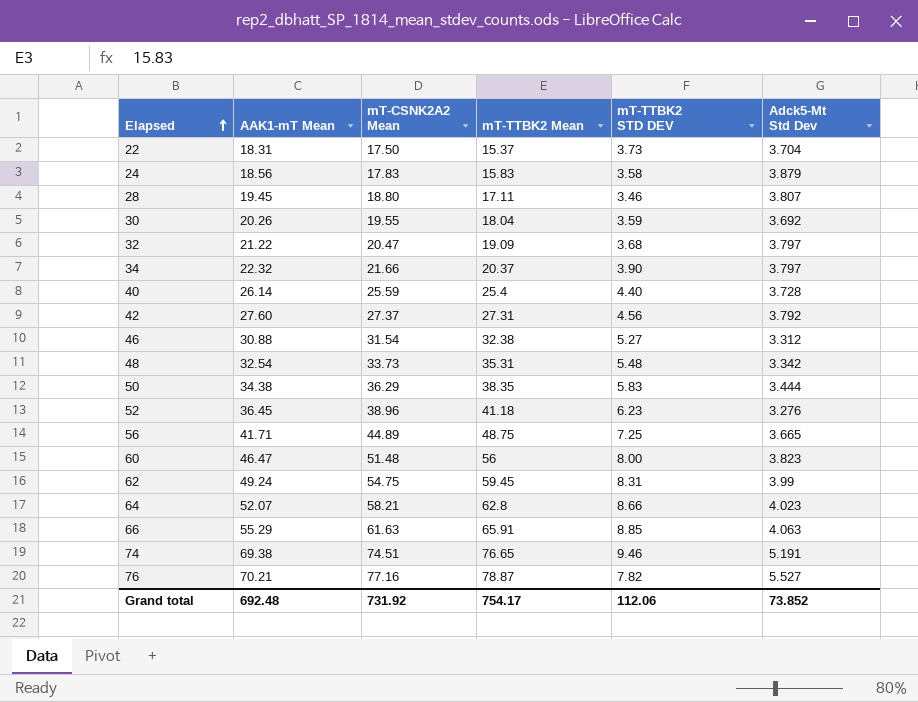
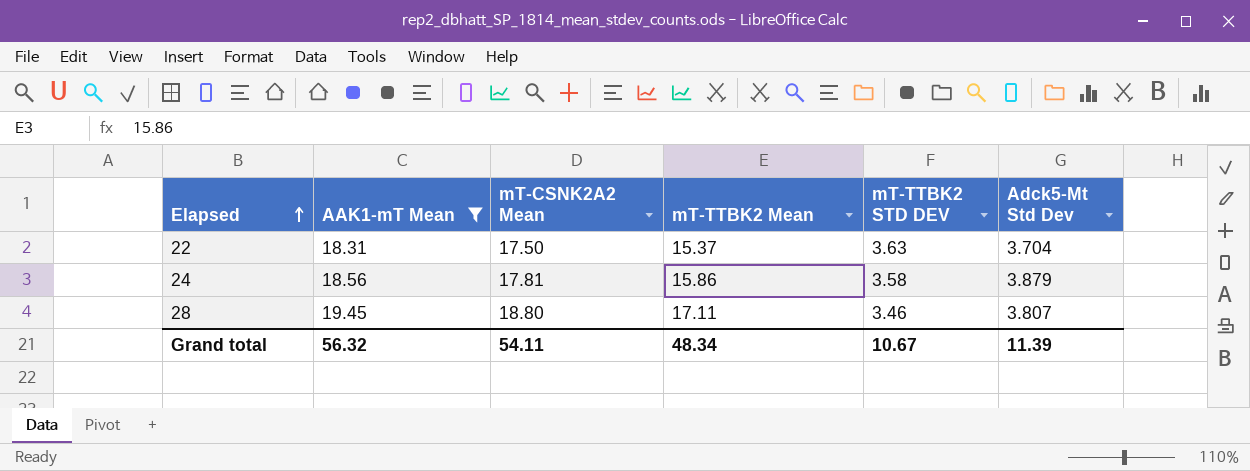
filter: none -> AAK1-mT Mean <= 19.45
22 | mT-TTBK2 STD DEV: 3.73 -> 3.63
24 | mT-CSNK2A2 Mean: 17.83 -> 17.81
24 | mT-TTBK2 Mean: 15.83 -> 15.86
Grand total | AAK1-mT Mean: 692.48 -> 56.32
Grand total | mT-CSNK2A2 Mean: 731.92 -> 54.11
Grand total | mT-TTBK2 Mean: 754.17 -> 48.34
Grand total | mT-TTBK2 STD DEV: 112.06 -> 10.67
Grand total | Adck5-Mt Std Dev: 73.852 -> 11.39

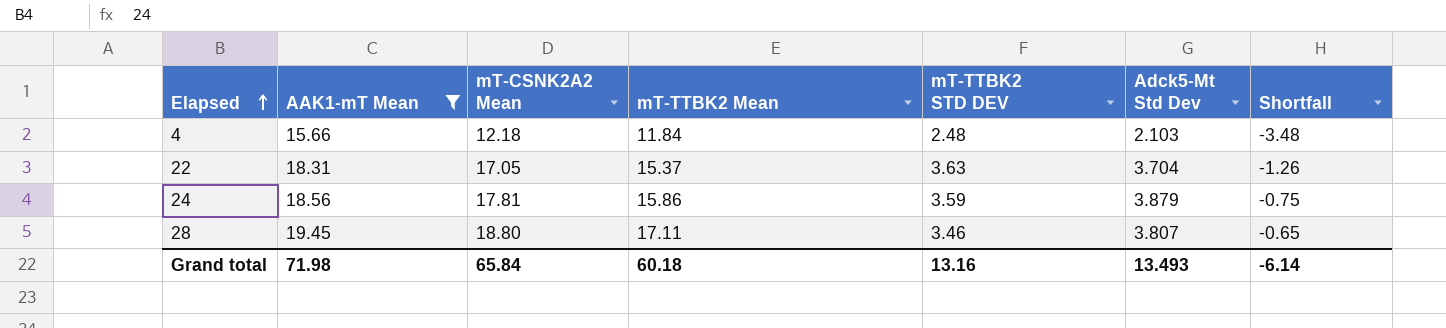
column Shortfall | formula: none -> [mT-CSNK2A2 Mean] - [AAK1-mT Mean]
row 4: none -> 15.66 | 12.18 | 11.84 | 2.48 | 2.103 | -3.48
22 | mT-CSNK2A2 Mean: 17.50 -> 17.05
24 | mT-TTBK2 STD DEV: 3.58 -> 3.59
Grand total | AAK1-mT Mean: 56.32 -> 71.98
Grand total | mT-CSNK2A2 Mean: 54.11 -> 65.84
Grand total | mT-TTBK2 Mean: 48.34 -> 60.18
Grand total | mT-TTBK2 STD DEV: 10.67 -> 13.16
Grand total | Adck5-Mt Std Dev: 11.39 -> 13.493

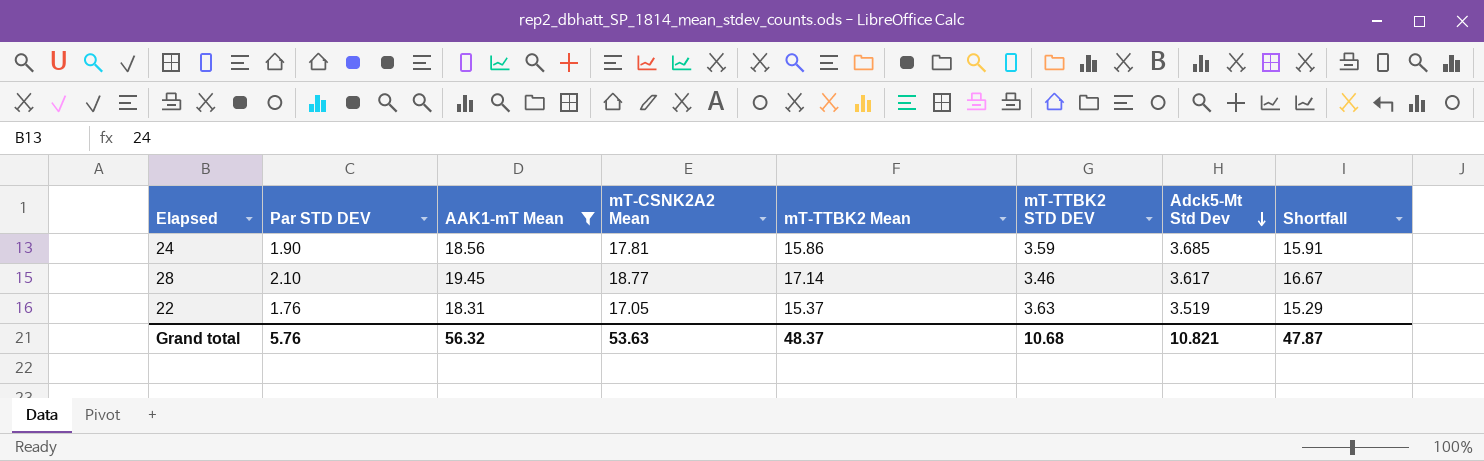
row order: Elapsed ascending -> Adck5-Mt Std Dev descending
column Par STD DEV | position: none -> 2
column Shortfall | formula: [mT-CSNK2A2 Mean] - [AAK1-mT Mean] -> [mT-CSNK2A2 Mean] - [Par STD DEV]
row 4: 15.66 | 12.18 | 11.84 | 2.48 | 2.103 | -3.48 -> none
24 | Adck5-Mt Std Dev: 3.879 -> 3.685
28 | mT-CSNK2A2 Mean: 18.80 -> 18.77
28 | mT-TTBK2 Mean: 17.11 -> 17.14
28 | Adck5-Mt Std Dev: 3.807 -> 3.617
22 | Adck5-Mt Std Dev: 3.704 -> 3.519
Grand total | AAK1-mT Mean: 71.98 -> 56.32
Grand total | mT-CSNK2A2 Mean: 65.84 -> 53.63
Grand total | mT-TTBK2 Mean: 60.18 -> 48.37
Grand total | mT-TTBK2 STD DEV: 13.16 -> 10.68
Grand total | Adck5-Mt Std Dev: 13.493 -> 10.821
Grand total | Shortfall: -6.14 -> 47.87

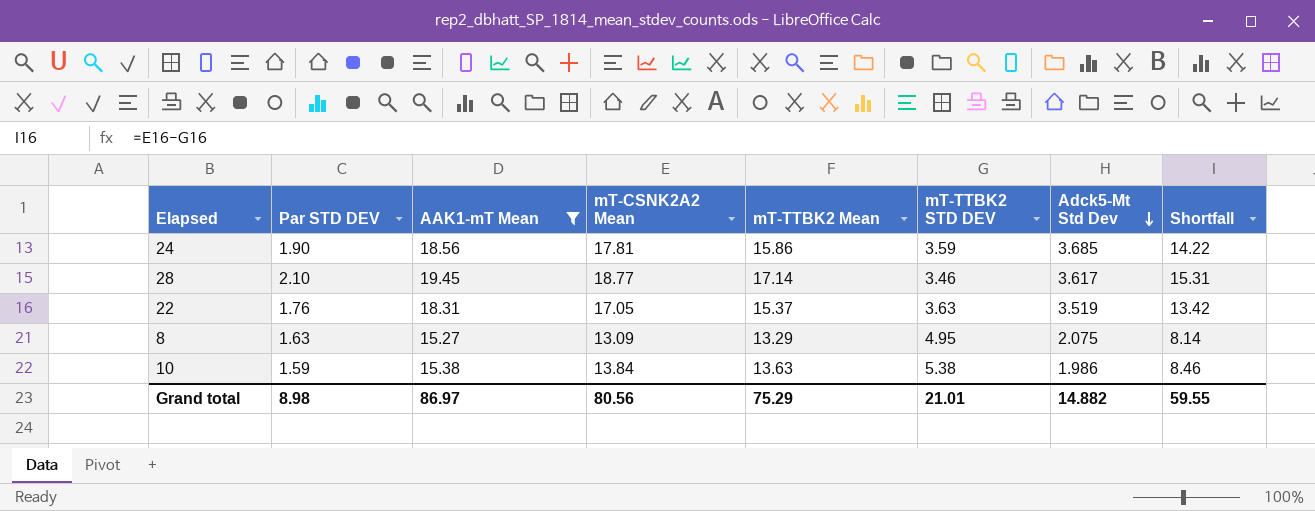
column Shortfall | formula: [mT-CSNK2A2 Mean] - [Par STD DEV] -> [mT-CSNK2A2 Mean] - [mT-TTBK2 STD DEV]
row 8: none -> 1.63 | 15.27 | 13.09 | 13.29 | 4.95 | 2.075 | 8.14
row 10: none -> 1.59 | 15.38 | 13.84 | 13.63 | 5.38 | 1.986 | 8.46
Grand total | Par STD DEV: 5.76 -> 8.98
Grand total | AAK1-mT Mean: 56.32 -> 86.97
Grand total | mT-CSNK2A2 Mean: 53.63 -> 80.56
Grand total | mT-TTBK2 Mean: 48.37 -> 75.29
Grand total | mT-TTBK2 STD DEV: 10.68 -> 21.01
Grand total | Adck5-Mt Std Dev: 10.821 -> 14.882
Grand total | Shortfall: 47.87 -> 59.55

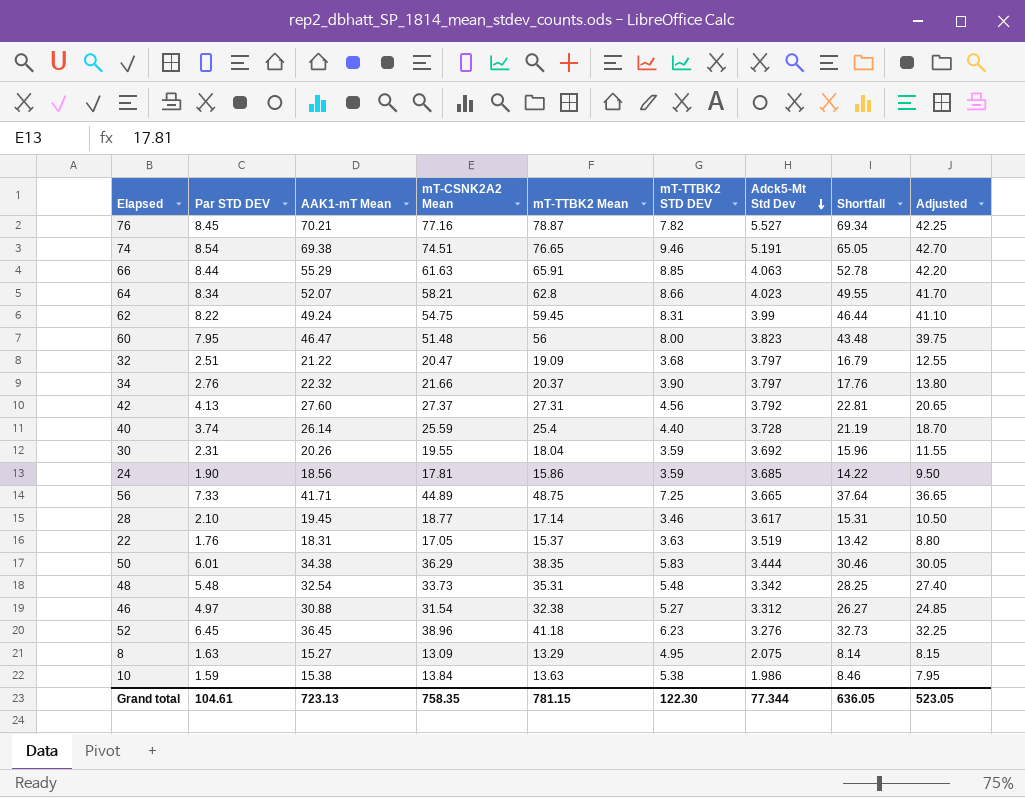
filter: AAK1-mT Mean <= 19.45 -> none
column Adjusted | formula: none -> [Par STD DEV] * 5
Grand total | Par STD DEV: 8.98 -> 104.61
Grand total | AAK1-mT Mean: 86.97 -> 723.13
Grand total | mT-CSNK2A2 Mean: 80.56 -> 758.35
Grand total | mT-TTBK2 Mean: 75.29 -> 781.15
Grand total | mT-TTBK2 STD DEV: 21.01 -> 122.30
Grand total | Adck5-Mt Std Dev: 14.882 -> 77.344
Grand total | Shortfall: 59.55 -> 636.05

